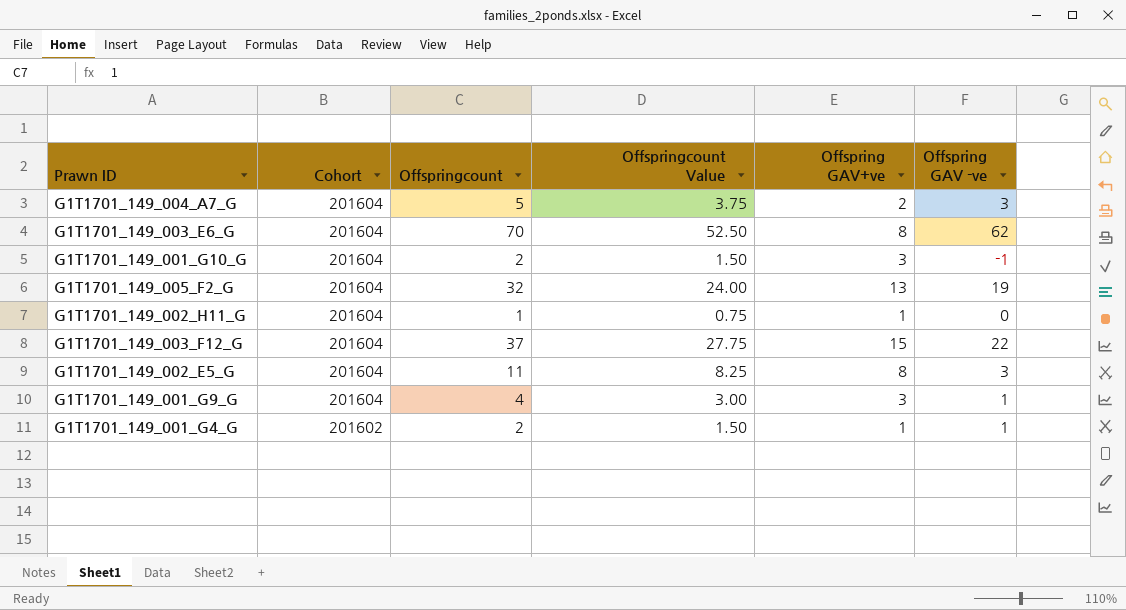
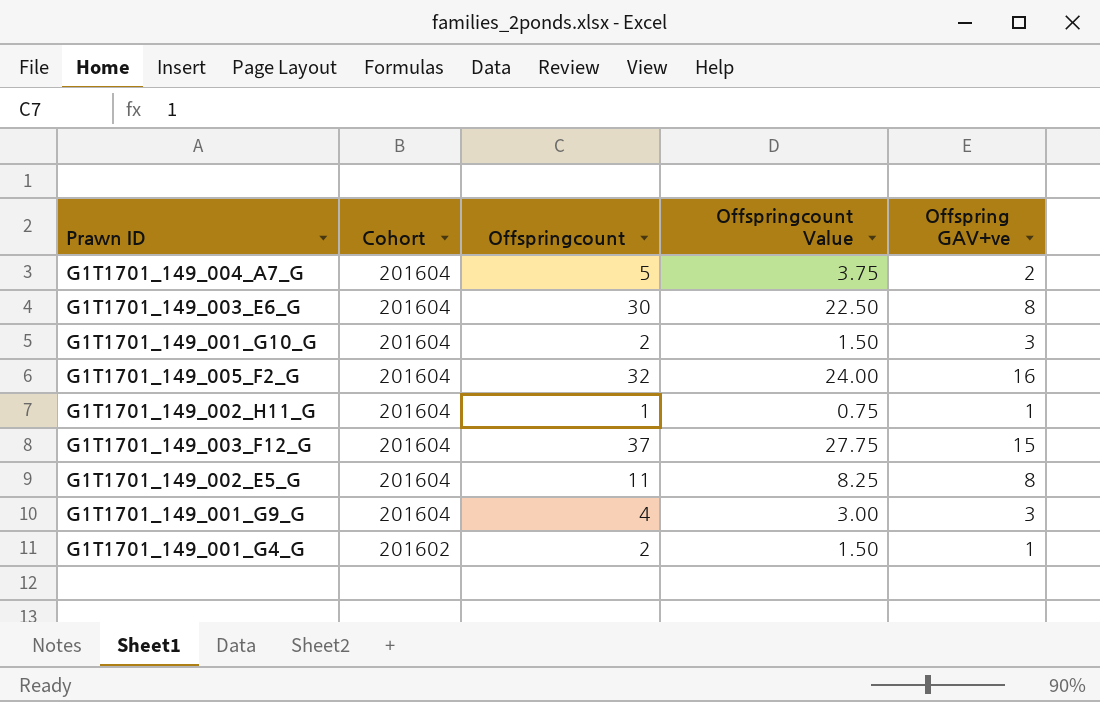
column Offspring GAV -ve | formula: [Offspringcount] - [Offspring GAV+ve] -> none
G1T1701_149_003_E6_G | Offspringcount: 70 -> 30
G1T1701_149_003_E6_G | Offspringcount Value: 52.50 -> 22.50
G1T1701_149_005_F2_G | Offspring GAV+ve: 13 -> 16

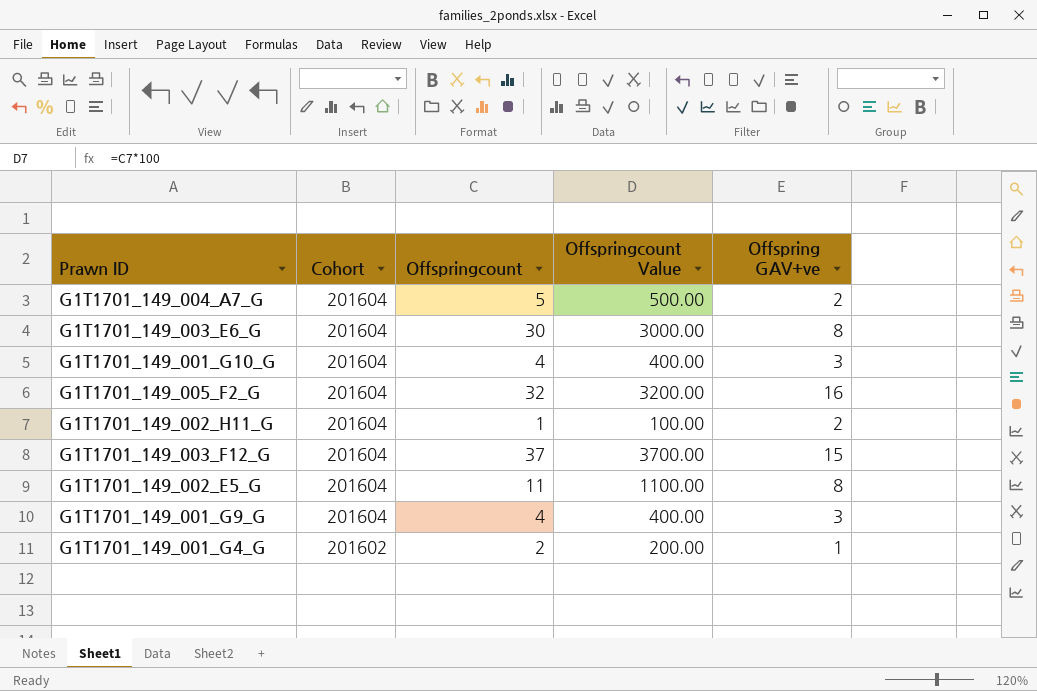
column Offspringcount Value | formula: [Offspringcount] * 0.75 -> [Offspringcount] * 100
G1T1701_149_001_G10_G | Offspringcount: 2 -> 4
G1T1701_149_002_H11_G | Offspring GAV+ve: 1 -> 2

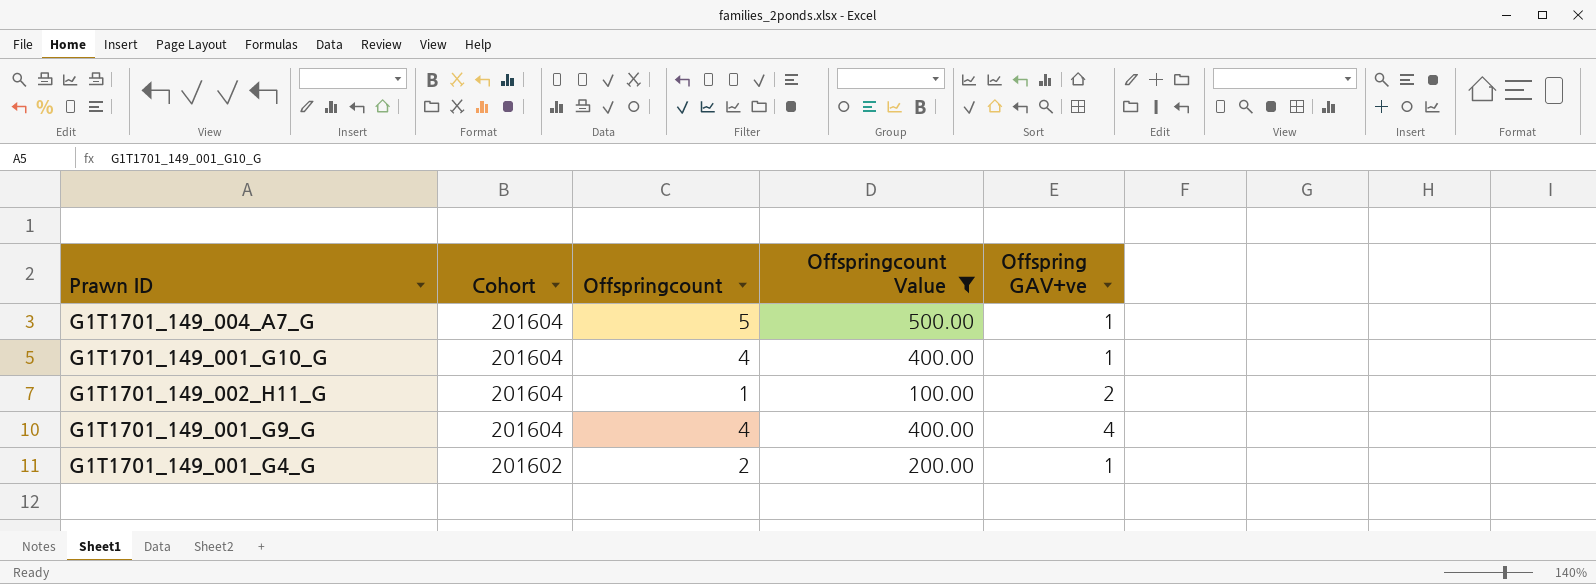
filter: none -> Offspringcount Value <= 500.00
G1T1701_149_004_A7_G | Offspring GAV+ve: 2 -> 1
G1T1701_149_001_G10_G | Offspring GAV+ve: 3 -> 1
G1T1701_149_001_G9_G | Offspring GAV+ve: 3 -> 4

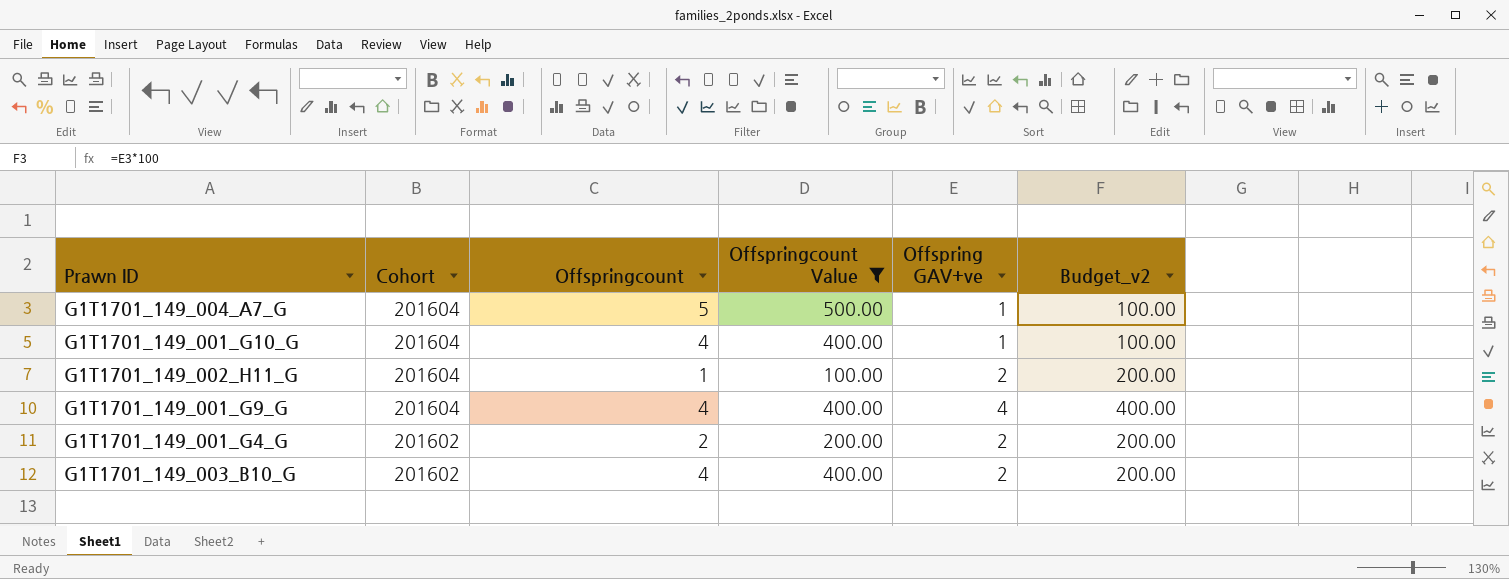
column Budget_v2 | formula: none -> [Offspring GAV+ve] * 100
G1T1701_149_001_G4_G | Offspring GAV+ve: 1 -> 2
row G1T1701_149_003_B10_G: none -> 201602 | 4 | 400.00 | 2 | 200.00

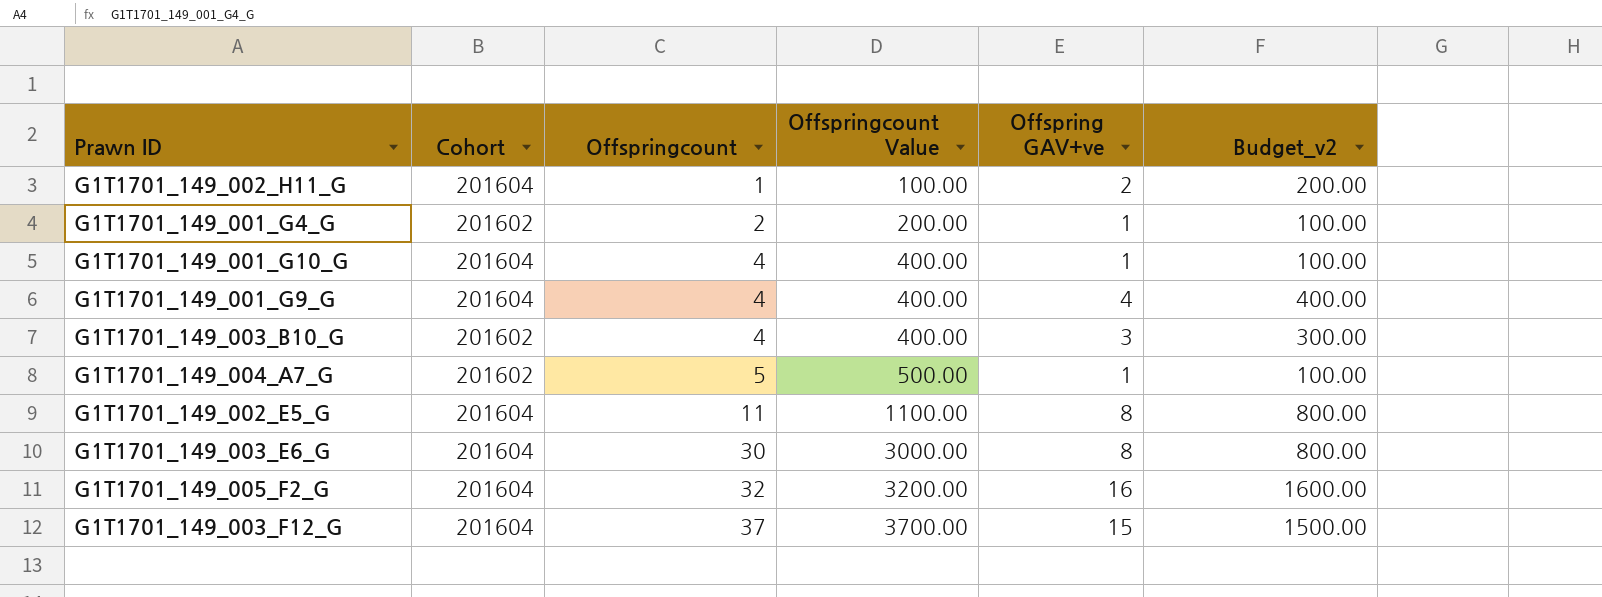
filter: Offspringcount Value <= 500.00 -> none
row order: Cohort descending -> Offspringcount ascending
G1T1701_149_001_G4_G | Offspring GAV+ve: 2 -> 1
G1T1701_149_001_G4_G | Budget_v2: 200.00 -> 100.00
G1T1701_149_003_B10_G | Offspring GAV+ve: 2 -> 3
G1T1701_149_003_B10_G | Budget_v2: 200.00 -> 300.00
G1T1701_149_004_A7_G | Cohort: 201604 -> 201602

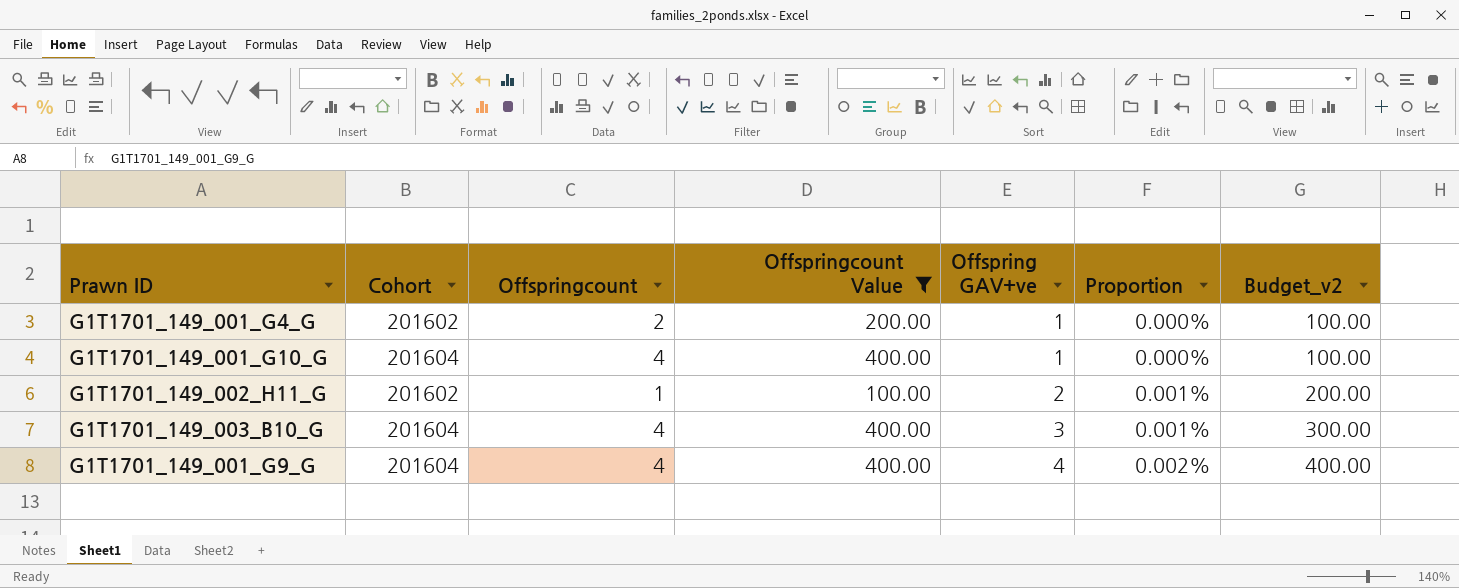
filter: none -> Offspringcount Value <= 400.00
row order: Offspringcount ascending -> Offspring GAV+ve ascending
column Proportion | formula: none -> [Offspring GAV+ve] / [Cohort]
G1T1701_149_002_H11_G | Cohort: 201604 -> 201602
G1T1701_149_003_B10_G | Cohort: 201602 -> 201604

